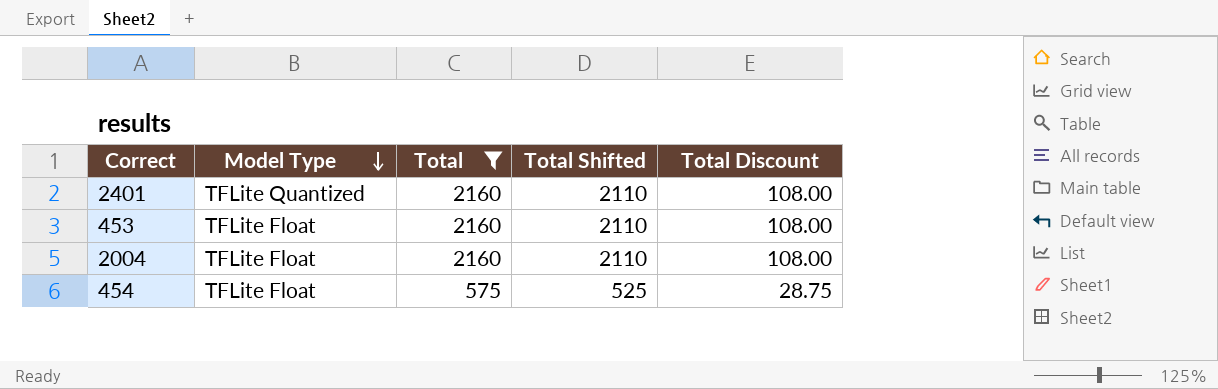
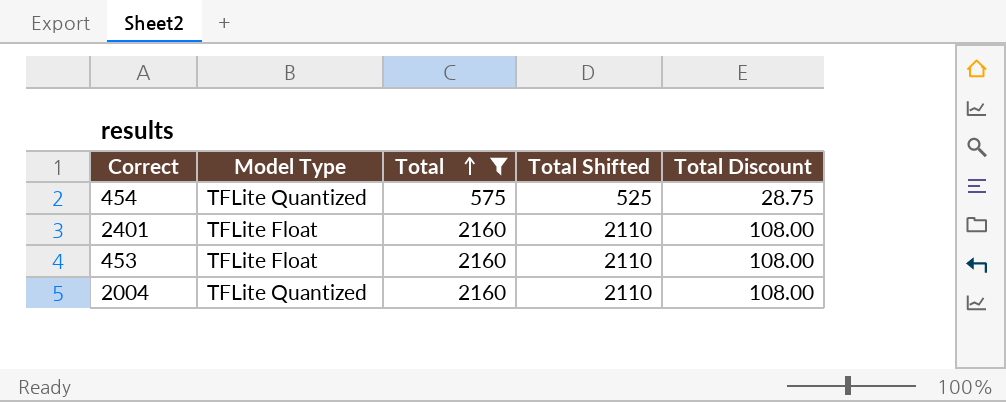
row order: Model Type descending -> Total ascending
454 | Model Type: TFLite Float -> TFLite Quantized
2401 | Model Type: TFLite Quantized -> TFLite Float
2004 | Model Type: TFLite Float -> TFLite Quantized

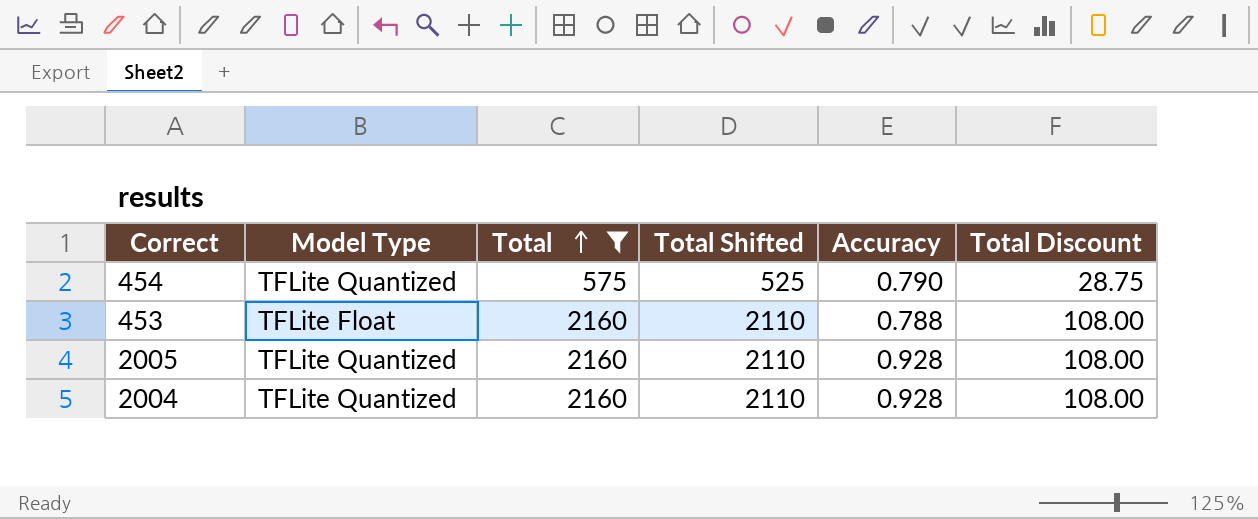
column Accuracy | position: none -> 5
row 2401: TFLite Float | 2160 | 2110 | 108.00 -> none
row 2005: none -> TFLite Quantized | 2160 | 2110 | 0.928 | 108.00

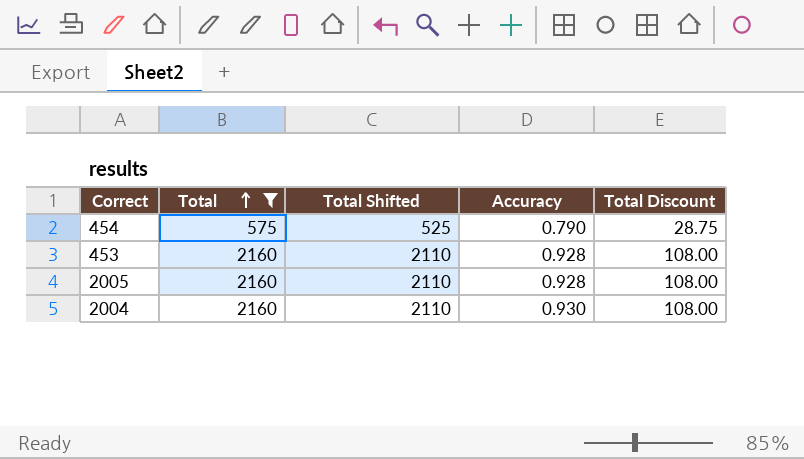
column Model Type | position: 2 -> none
453 | Accuracy: 0.788 -> 0.928
2004 | Accuracy: 0.928 -> 0.930

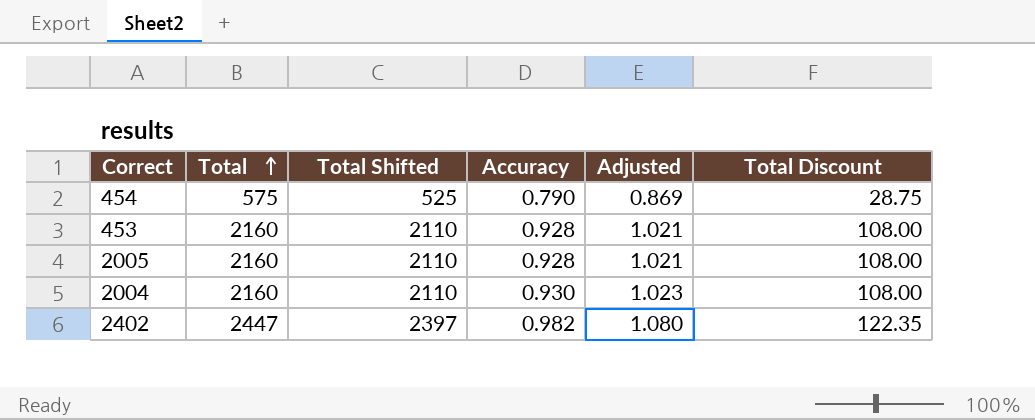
filter: Total != 2447 -> none
column Adjusted | formula: none -> [Accuracy] * 1.1

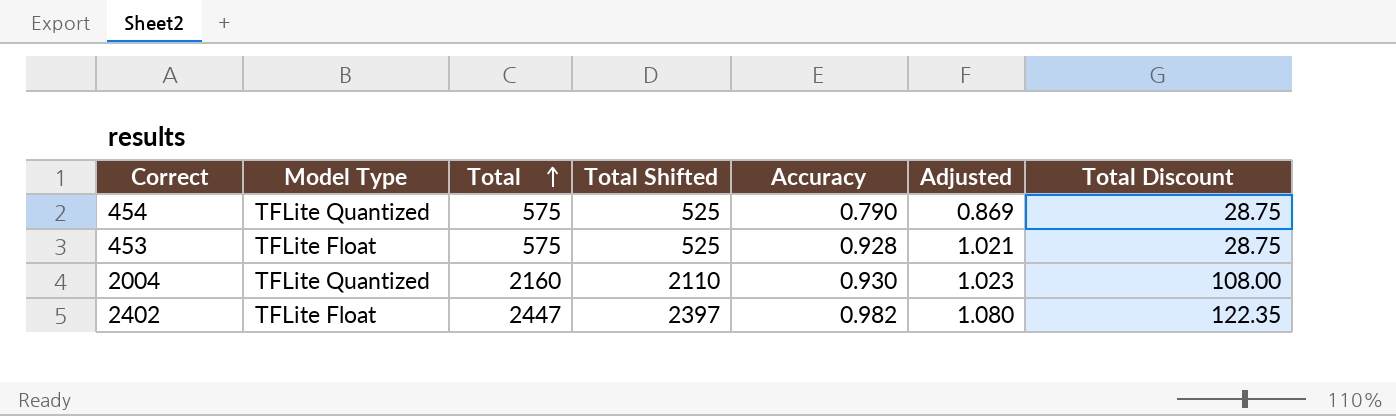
column Model Type | position: none -> 2
row 2005: 2160 | 2110 | 0.928 | 1.021 | 108.00 -> none
453 | Total: 2160 -> 575
453 | Total Shifted: 2110 -> 525
453 | Total Discount: 108.00 -> 28.75

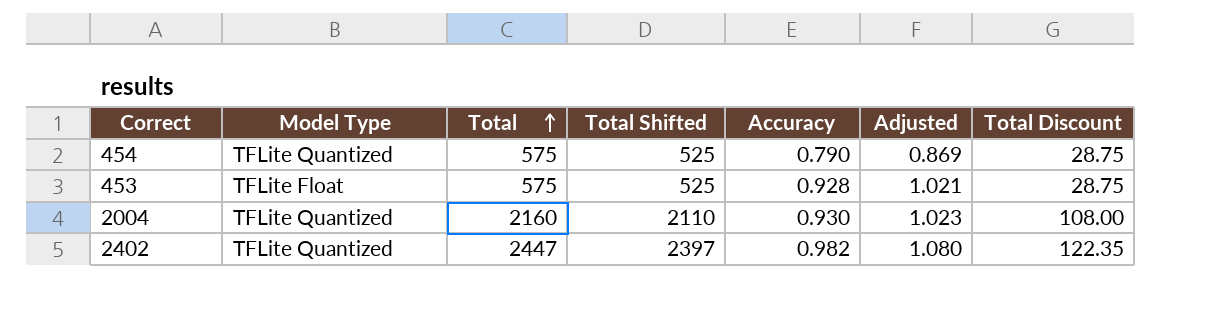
2402 | Model Type: TFLite Float -> TFLite Quantized

